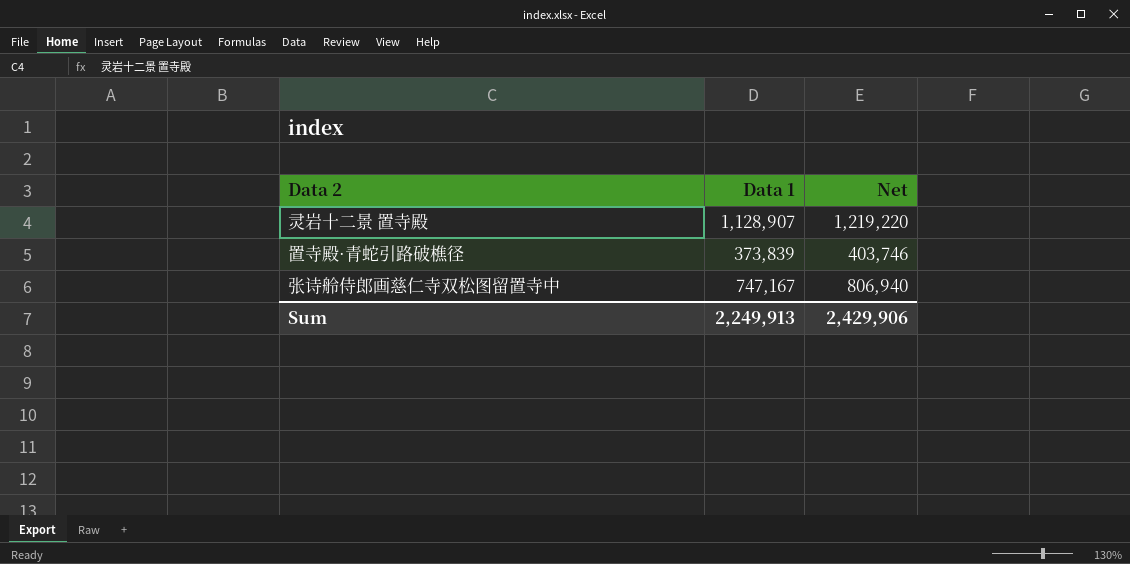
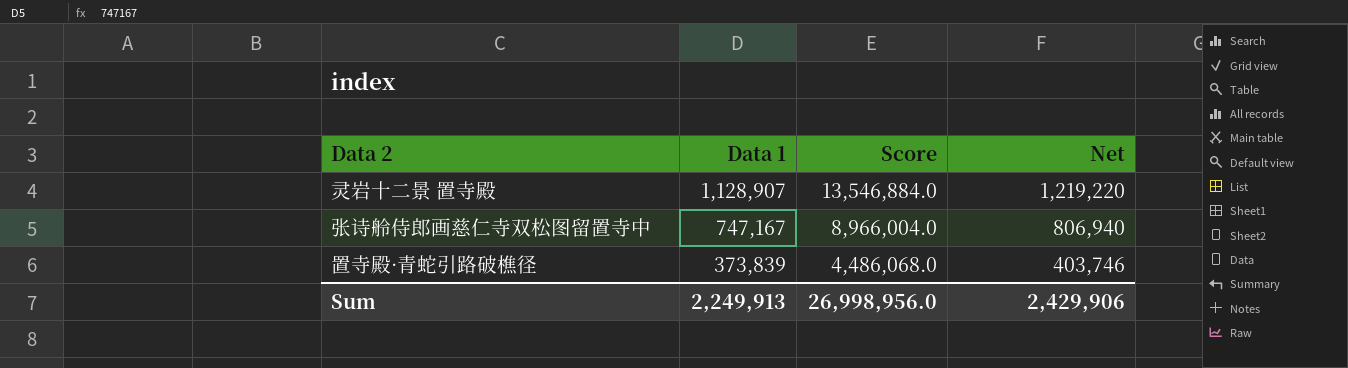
row order: none -> Data 1 descending
column Score | formula: none -> [Data 1] * 12

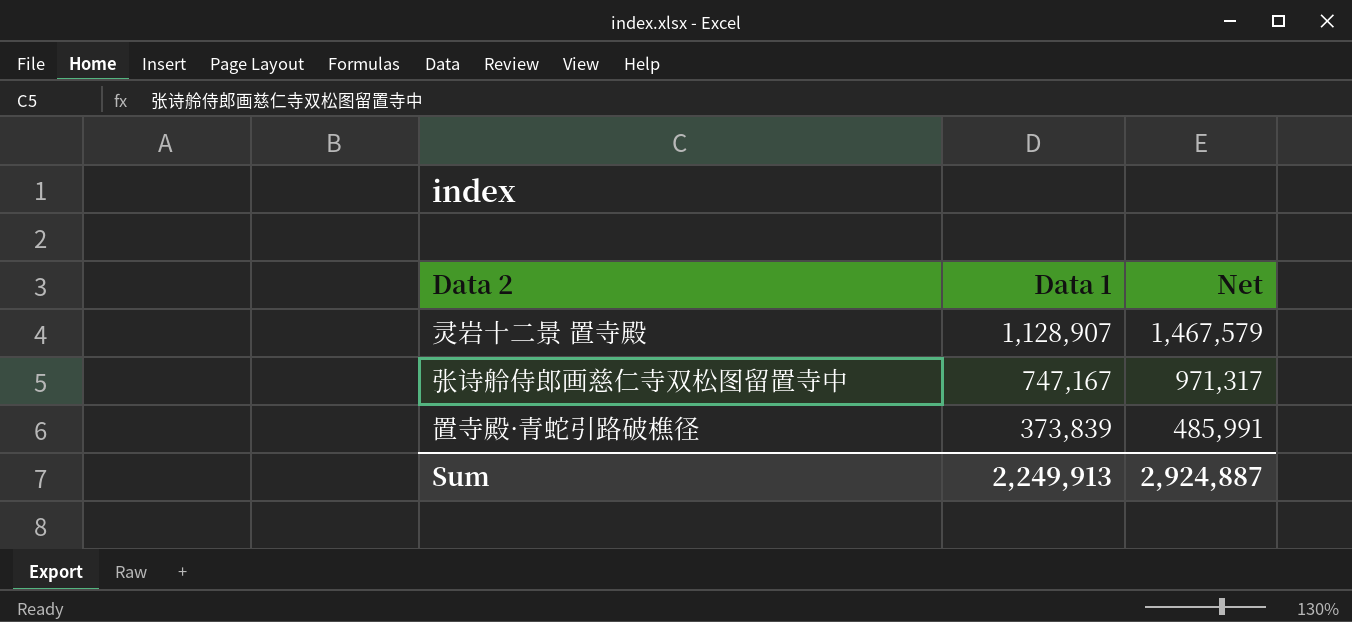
column Score | formula: [Data 1] * 12 -> none
column Net | formula: [Data 1] * 1.08 -> [Data 1] * 1.3
Sum | Net: 2,429,906 -> 2,924,887

